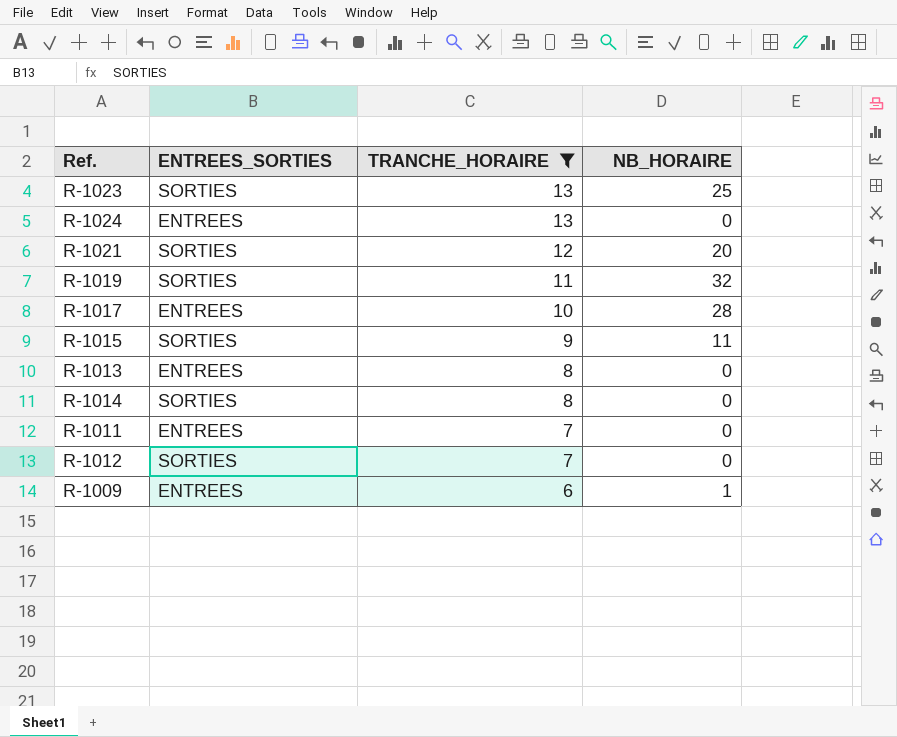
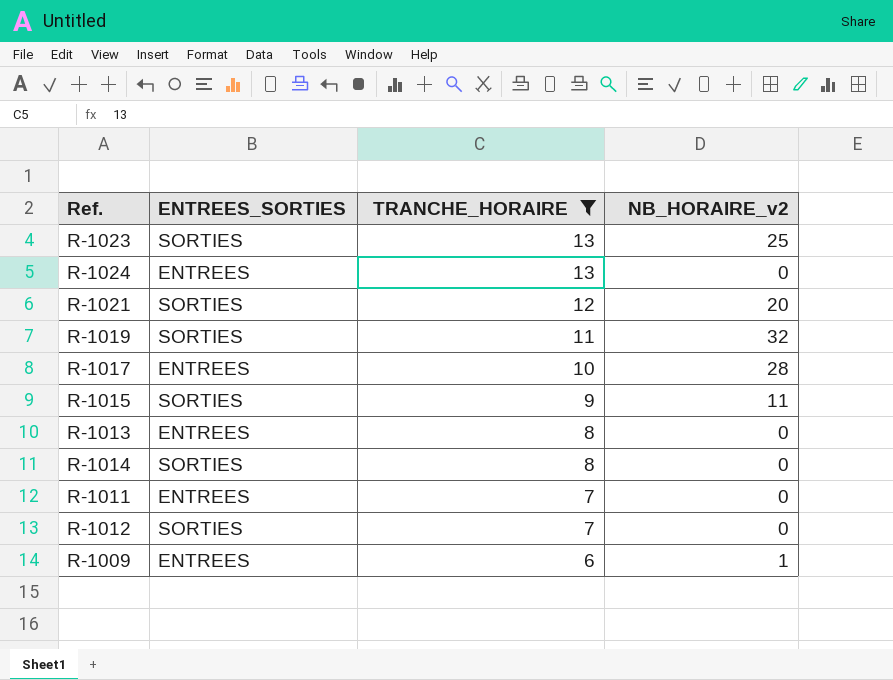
column name: NB_HORAIRE -> NB_HORAIRE_v2

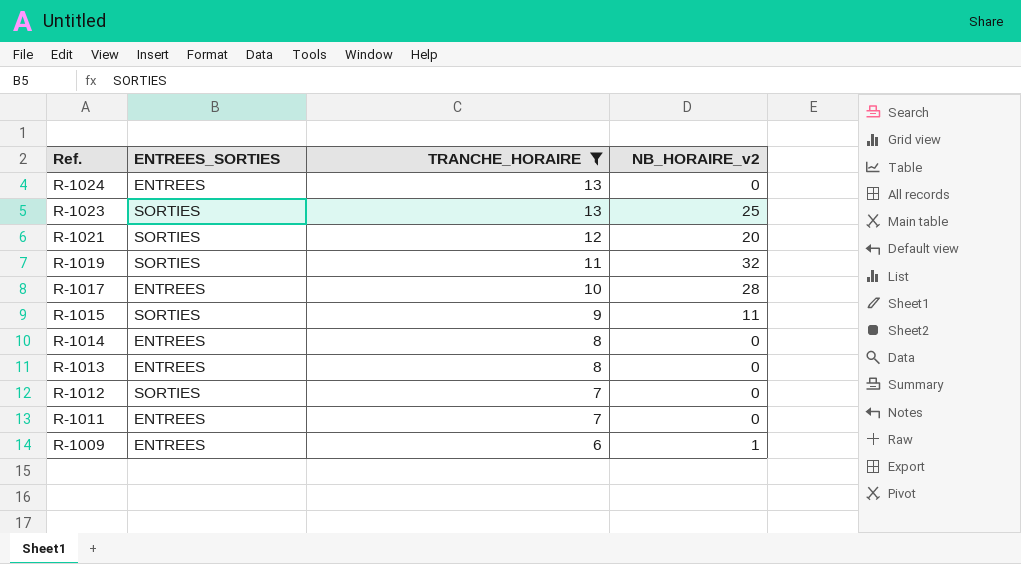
row order: TRANCHE_HORAIRE descending -> Ref. descending
R-1014 | ENTREES_SORTIES: SORTIES -> ENTREES

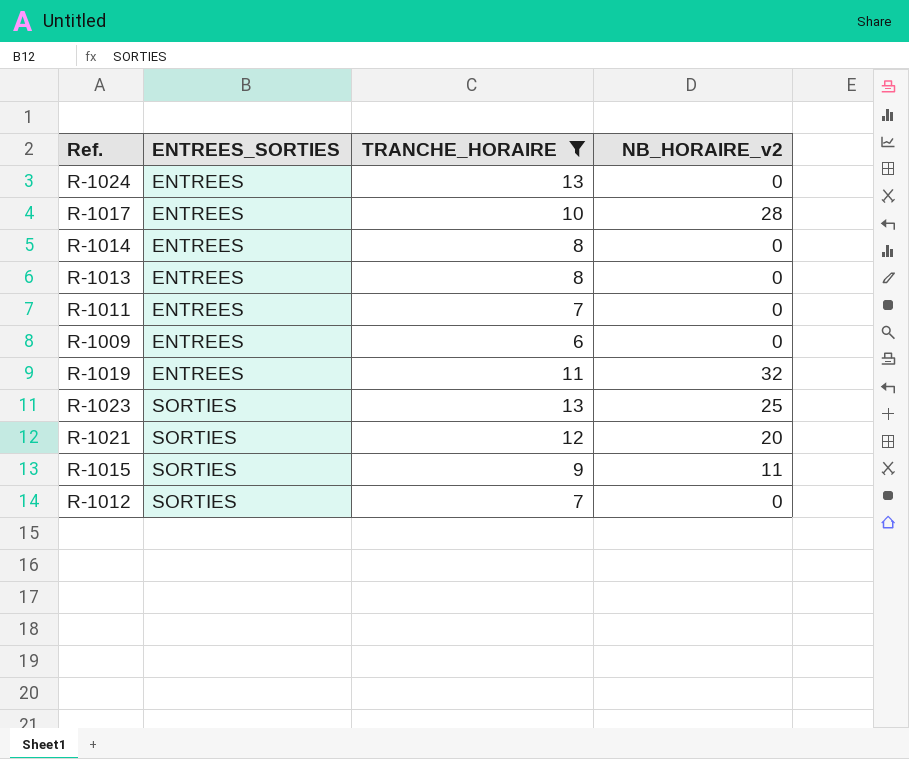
row order: Ref. descending -> ENTREES_SORTIES ascending
R-1009 | NB_HORAIRE_v2: 1 -> 0
R-1019 | ENTREES_SORTIES: SORTIES -> ENTREES

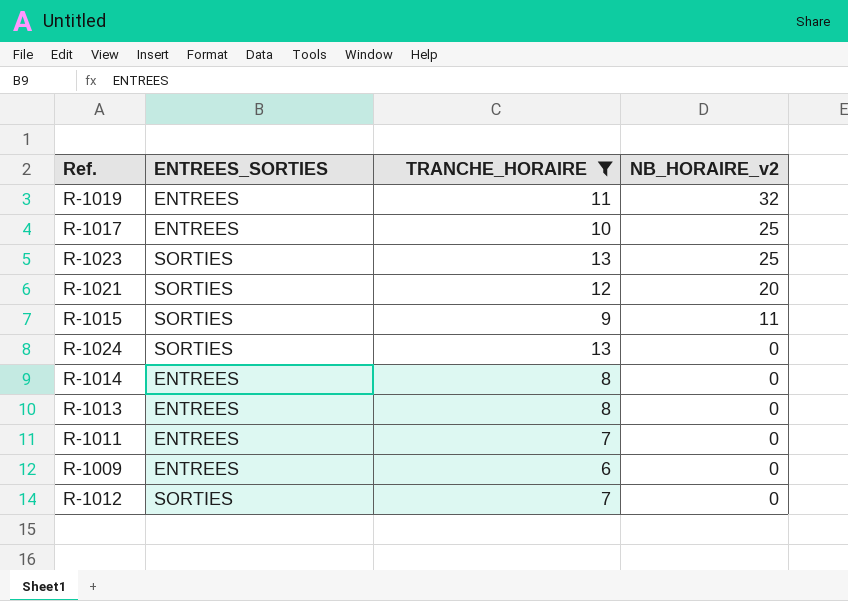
row order: ENTREES_SORTIES ascending -> NB_HORAIRE_v2 descending
R-1017 | NB_HORAIRE_v2: 28 -> 25
R-1024 | ENTREES_SORTIES: ENTREES -> SORTIES

